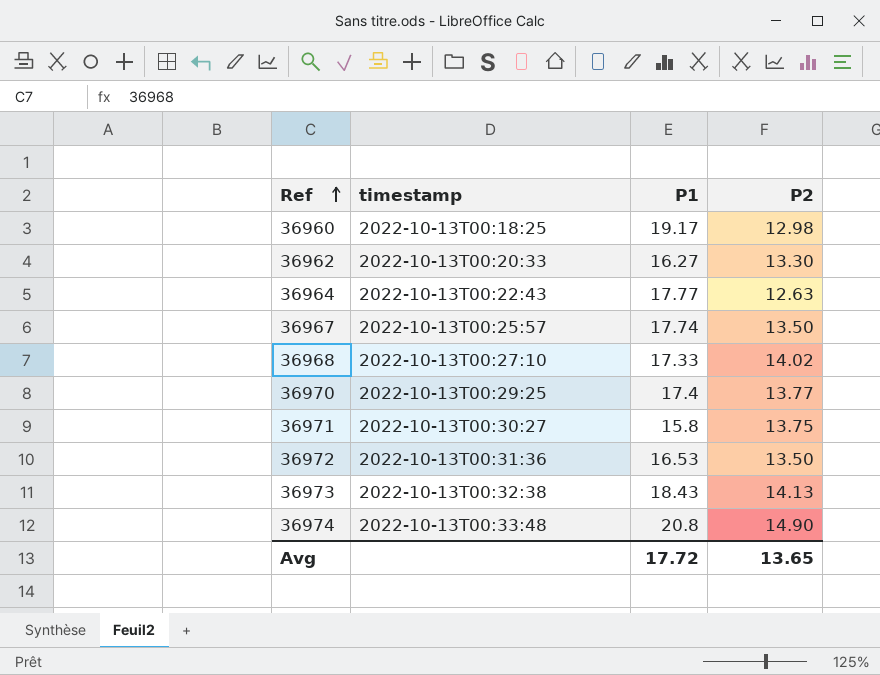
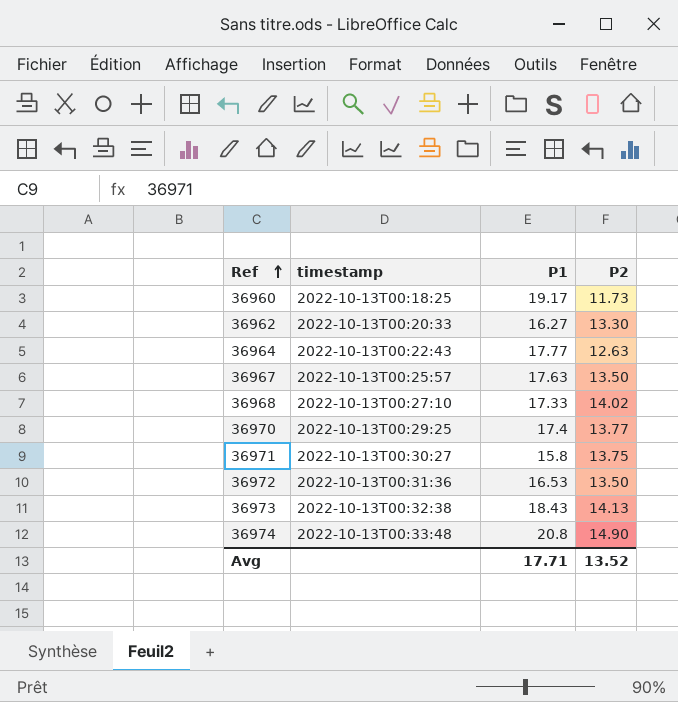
36960 | P2: 12.98 -> 11.73
36967 | P1: 17.74 -> 17.63
Avg | P1: 17.72 -> 17.71
Avg | P2: 13.65 -> 13.52

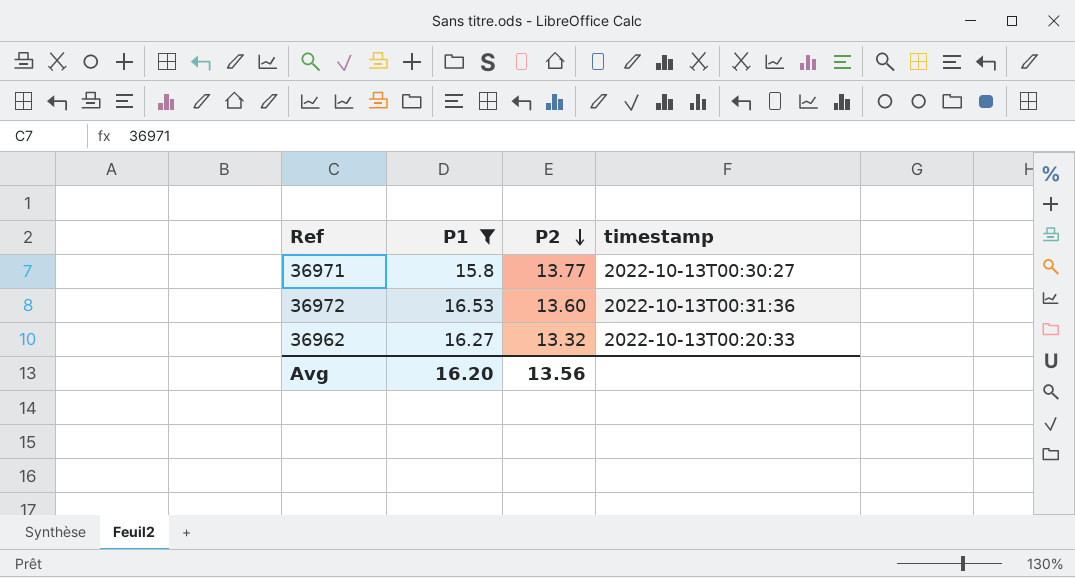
filter: none -> P1 <= 16.53
row order: Ref ascending -> P2 descending
column timestamp | position: 2 -> 4
36971 | P2: 13.75 -> 13.77
36972 | P2: 13.50 -> 13.60
36962 | P2: 13.30 -> 13.32
Avg | P1: 17.71 -> 16.20
Avg | P2: 13.52 -> 13.56

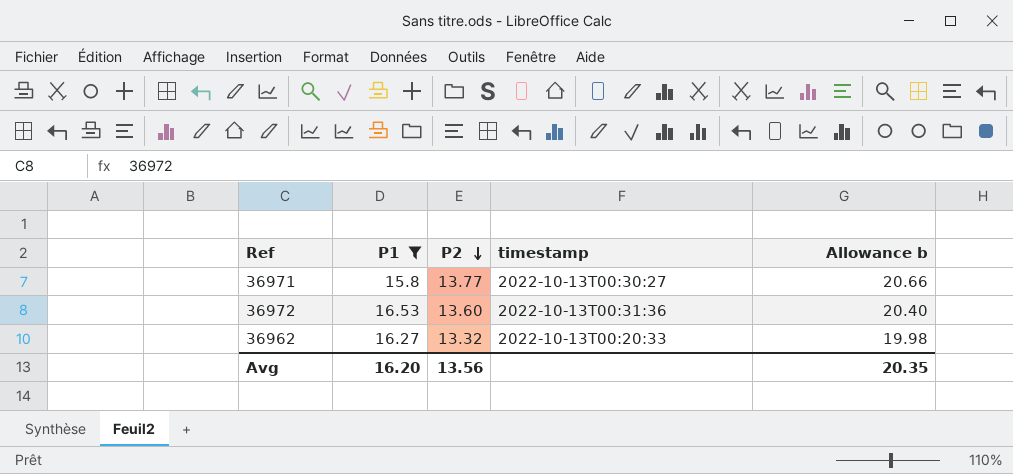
column Allowance b | formula: none -> [P2] * 1.5

